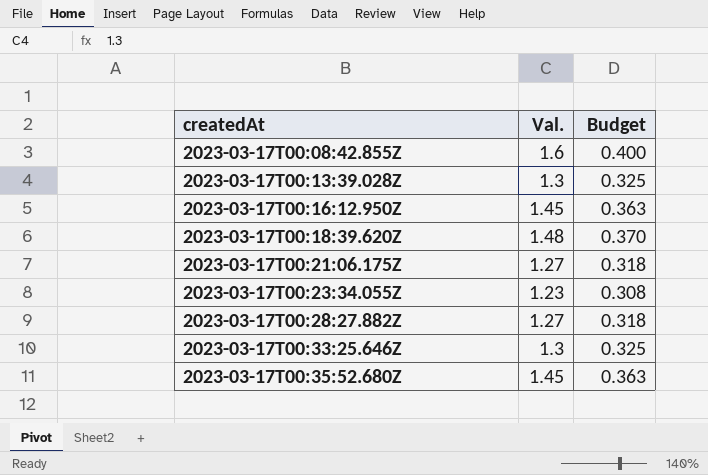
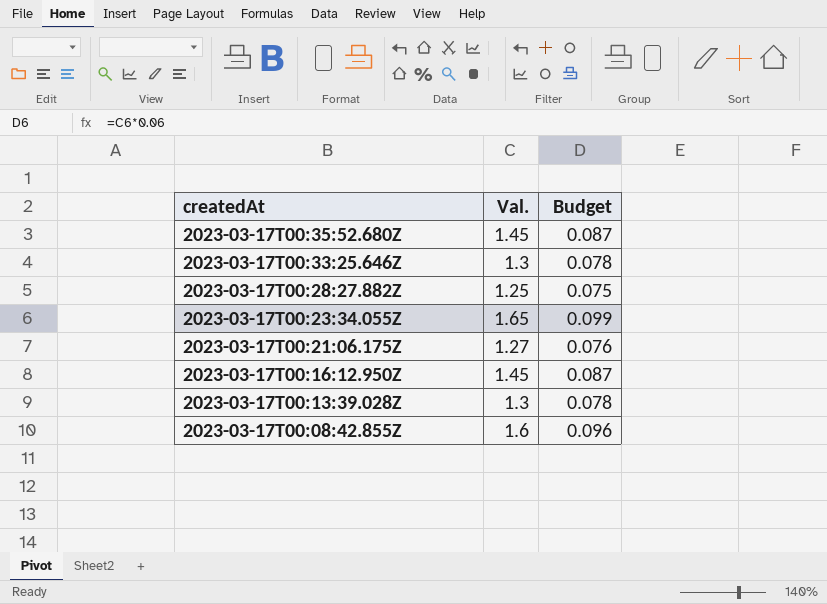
row order: createdAt ascending -> createdAt descending
column Budget | formula: [Val.] * 0.25 -> [Val.] * 0.06
row 2023-03-17T00:18:39.620Z: 1.48 | 0.370 -> none
2023-03-17T00:28:27.882Z | Val.: 1.27 -> 1.25
2023-03-17T00:23:34.055Z | Val.: 1.23 -> 1.65

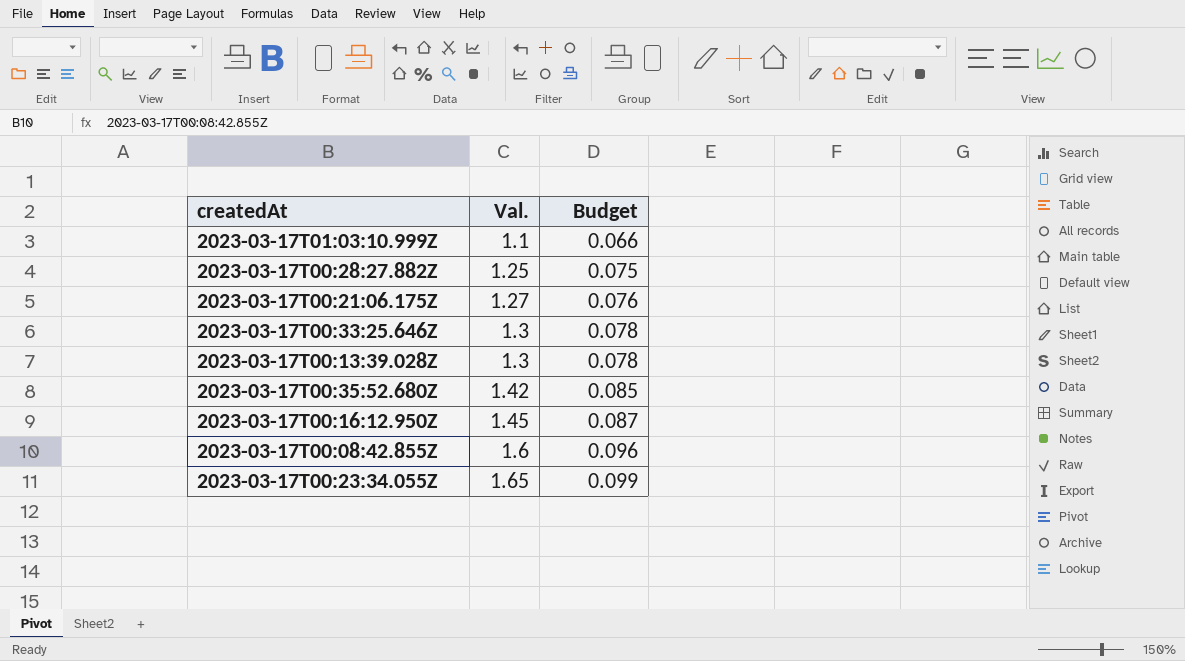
row order: createdAt descending -> Val. ascending
row 2023-03-17T01:03:10.999Z: none -> 1.1 | 0.066
2023-03-17T00:35:52.680Z | Val.: 1.45 -> 1.42
2023-03-17T00:35:52.680Z | Budget: 0.087 -> 0.085

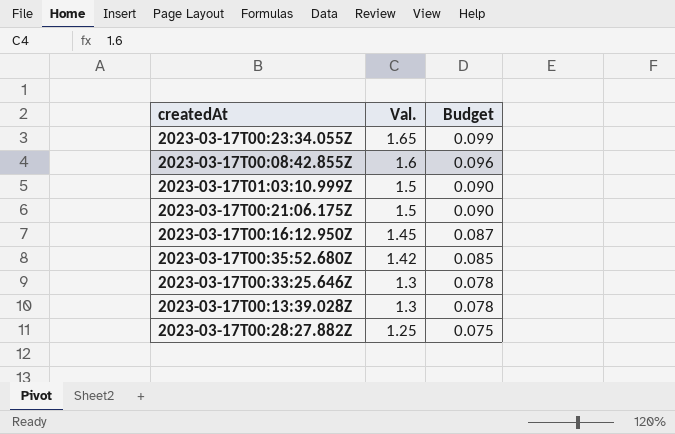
row order: Val. ascending -> Val. descending
2023-03-17T01:03:10.999Z | Val.: 1.1 -> 1.5
2023-03-17T01:03:10.999Z | Budget: 0.066 -> 0.090
2023-03-17T00:21:06.175Z | Val.: 1.27 -> 1.5
2023-03-17T00:21:06.175Z | Budget: 0.076 -> 0.090

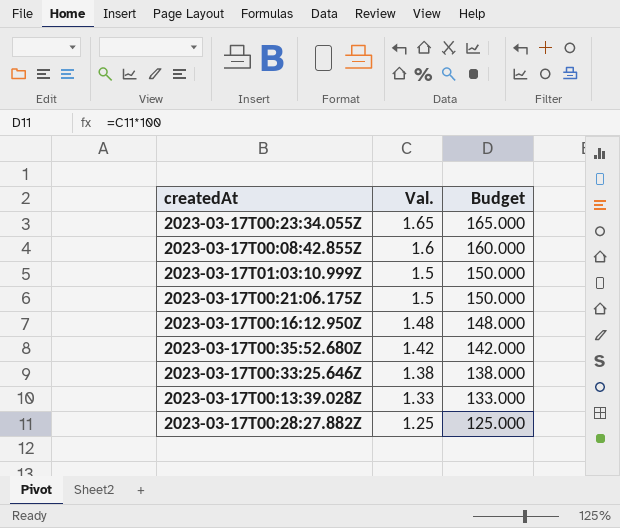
column Budget | formula: [Val.] * 0.06 -> [Val.] * 100
2023-03-17T00:16:12.950Z | Val.: 1.45 -> 1.48
2023-03-17T00:33:25.646Z | Val.: 1.3 -> 1.38
2023-03-17T00:13:39.028Z | Val.: 1.3 -> 1.33

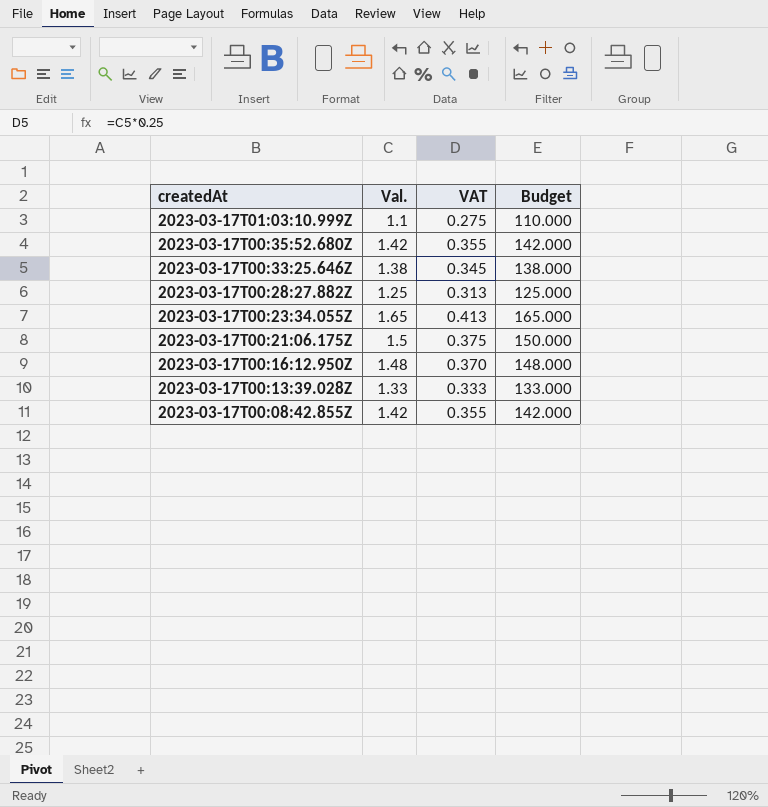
row order: Val. descending -> createdAt descending
column VAT | formula: none -> [Val.] * 0.25
2023-03-17T01:03:10.999Z | Val.: 1.5 -> 1.1
2023-03-17T01:03:10.999Z | Budget: 150.000 -> 110.000
2023-03-17T00:08:42.855Z | Val.: 1.6 -> 1.42
2023-03-17T00:08:42.855Z | Budget: 160.000 -> 142.000

